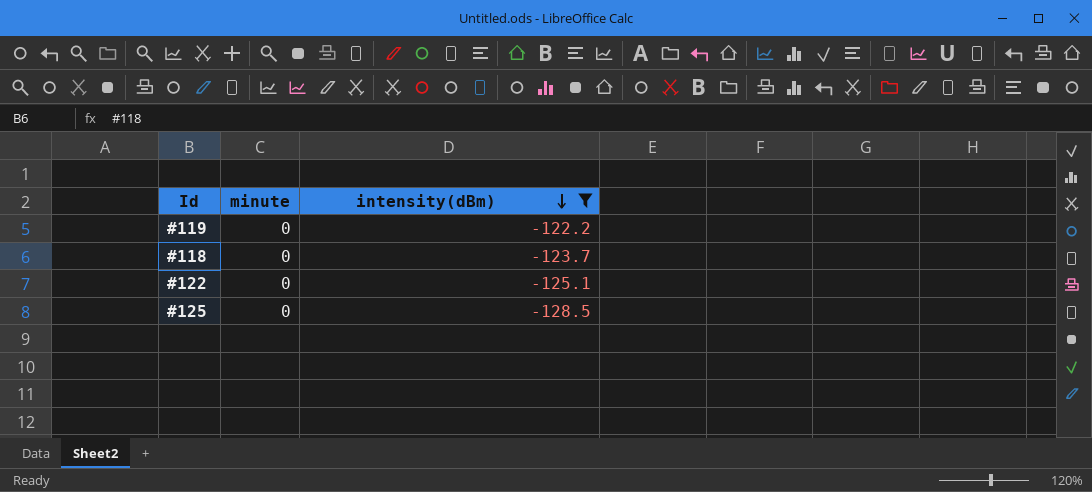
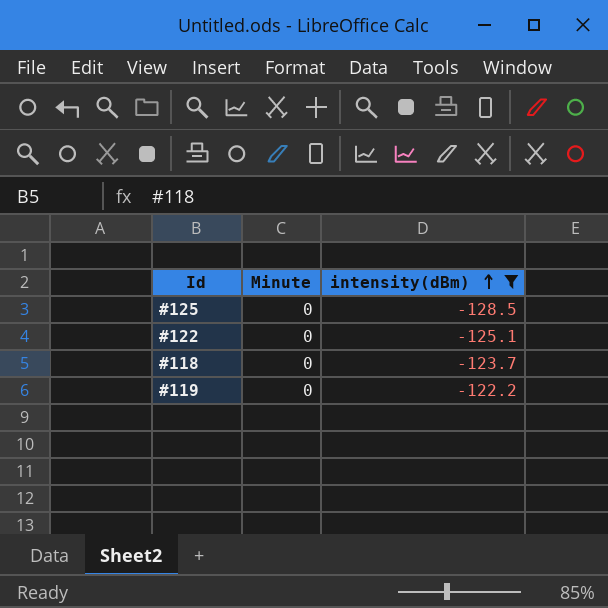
row order: intensity(dBm) descending -> intensity(dBm) ascending
column name: minute -> Minute

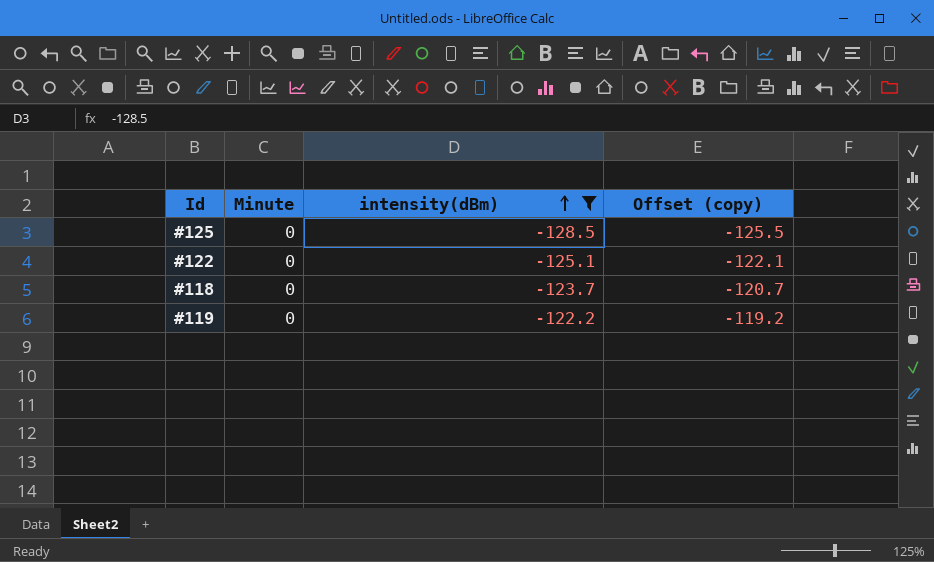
column Offset (copy) | formula: none -> [intensity(dBm)] + 3

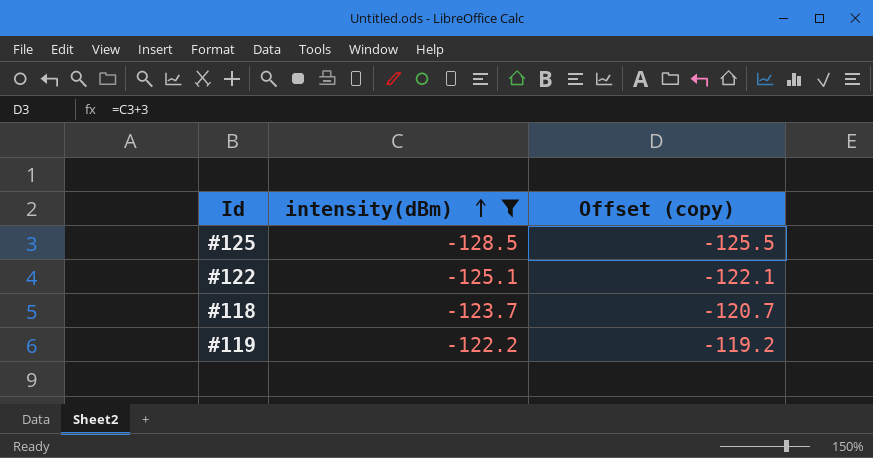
column Minute | position: 2 -> none

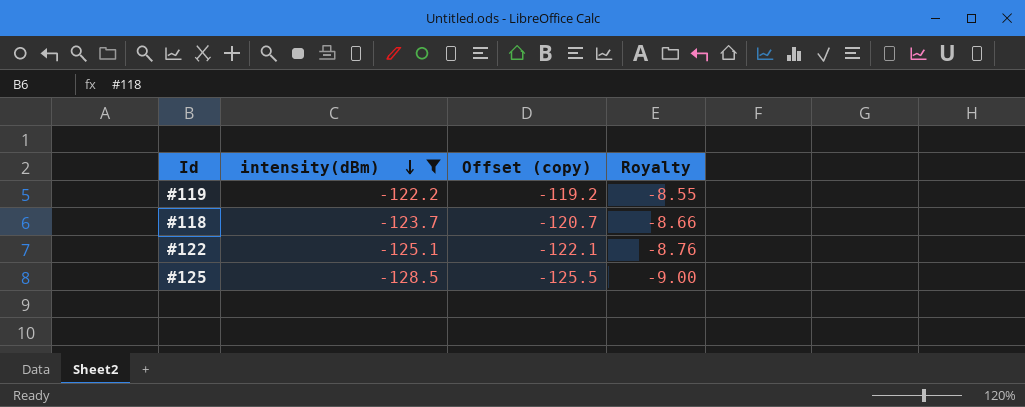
row order: intensity(dBm) ascending -> intensity(dBm) descending
column Royalty | formula: none -> [intensity(dBm)] * 0.07

